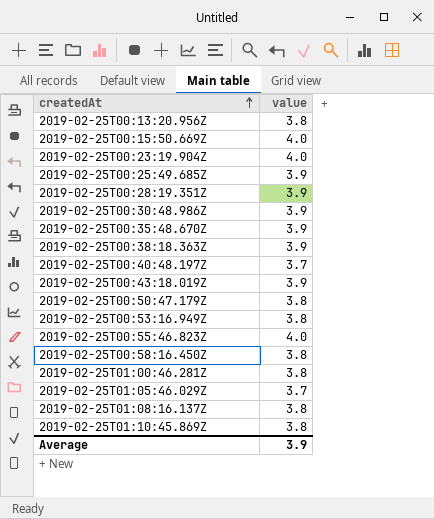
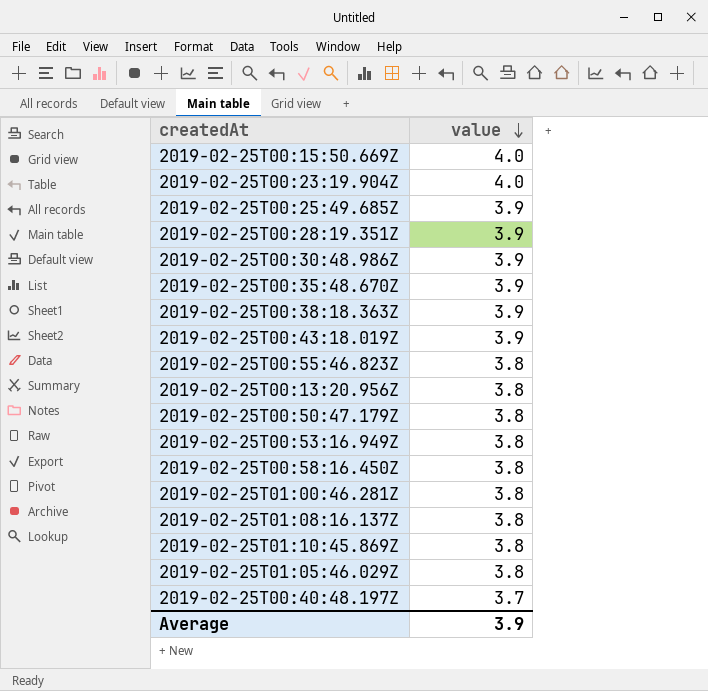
row order: createdAt ascending -> value descending
2019-02-25T00:55:46.823Z | value: 4.0 -> 3.8
2019-02-25T01:05:46.029Z | value: 3.7 -> 3.8

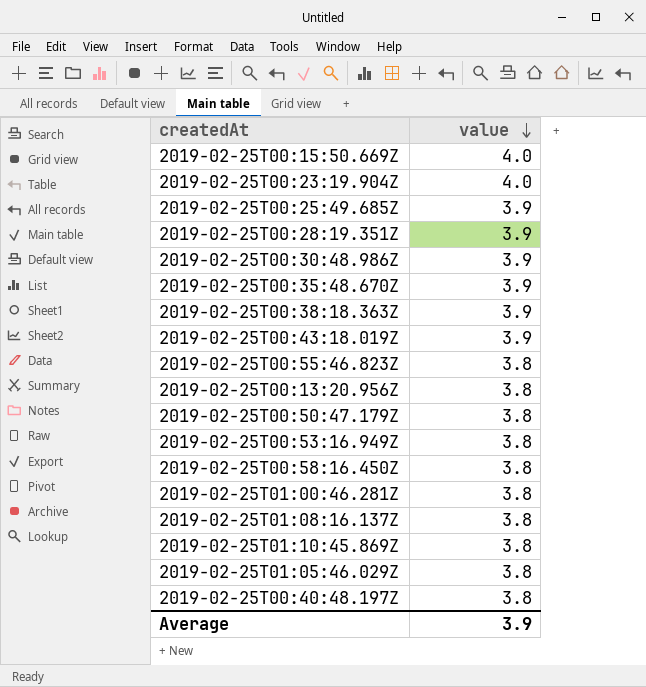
2019-02-25T00:40:48.197Z | value: 3.7 -> 3.8

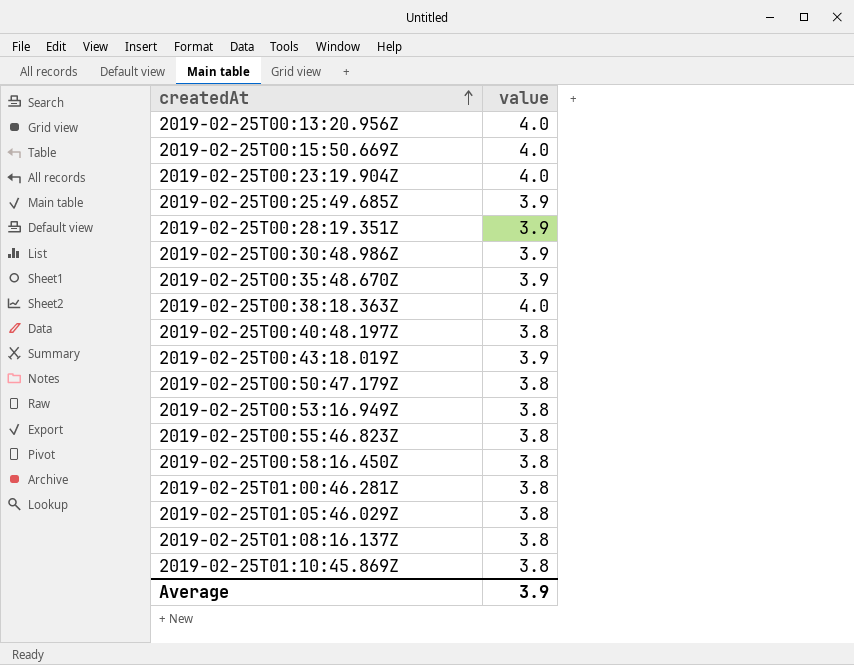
row order: value descending -> createdAt ascending
2019-02-25T00:13:20.956Z | value: 3.8 -> 4.0
2019-02-25T00:38:18.363Z | value: 3.9 -> 4.0

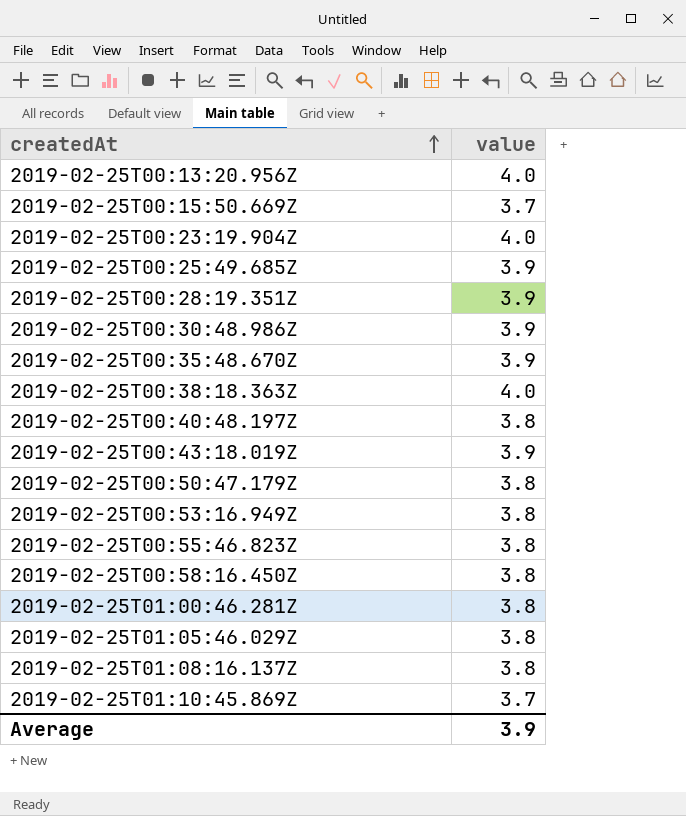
2019-02-25T00:15:50.669Z | value: 4.0 -> 3.7
2019-02-25T01:10:45.869Z | value: 3.8 -> 3.7

